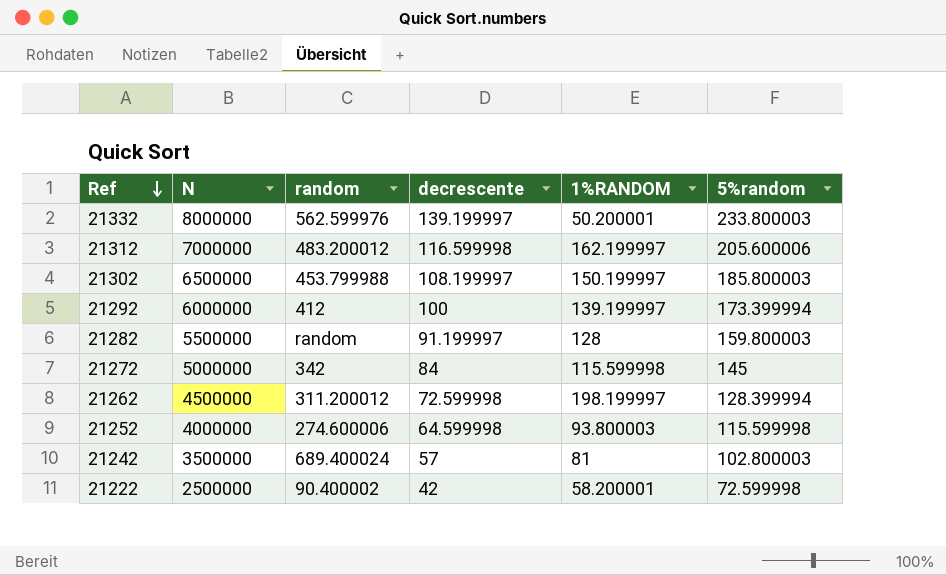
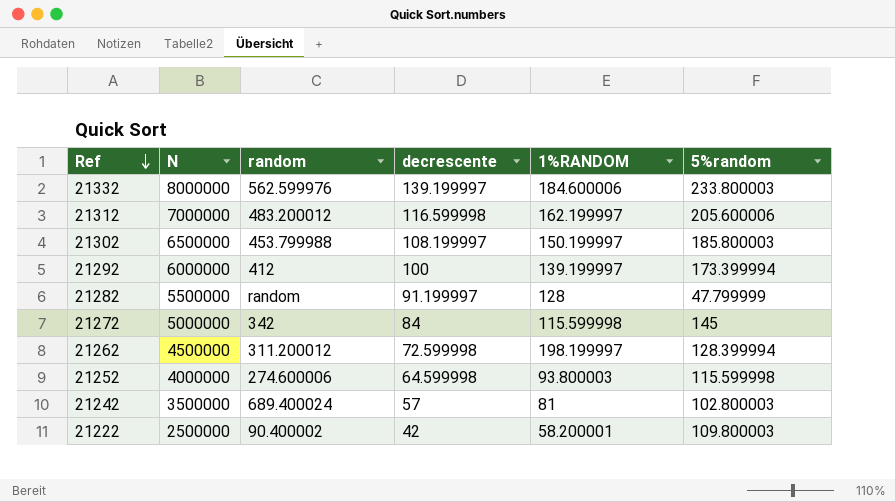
21332 | 1%RANDOM: 50.200001 -> 184.600006
21282 | 5%random: 159.800003 -> 47.799999
21222 | 5%random: 72.599998 -> 109.800003

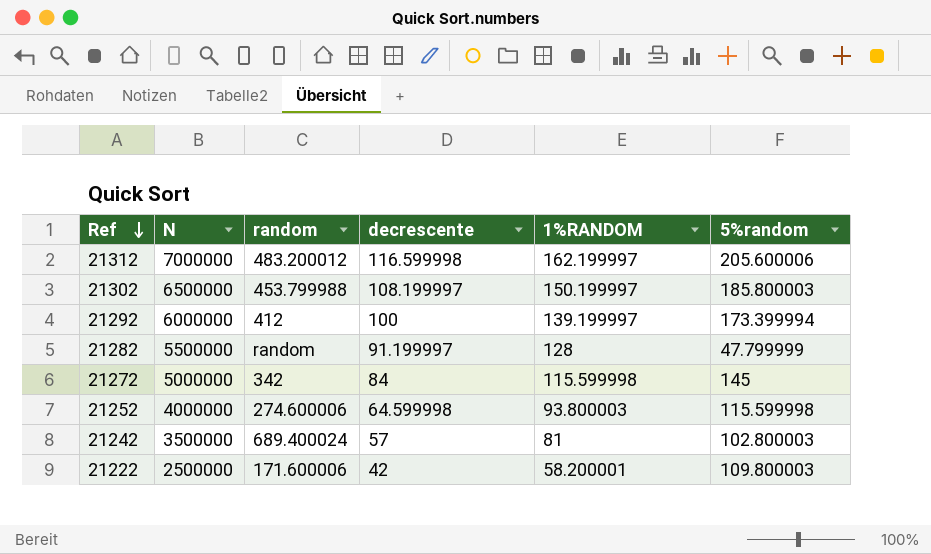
row 21332: 8000000 | 562.599976 | 139.199997 | 184.600006 | 233.800003 -> none
row 21262: 4500000 | 311.200012 | 72.599998 | 198.199997 | 128.399994 -> none
21222 | random: 90.400002 -> 171.600006

